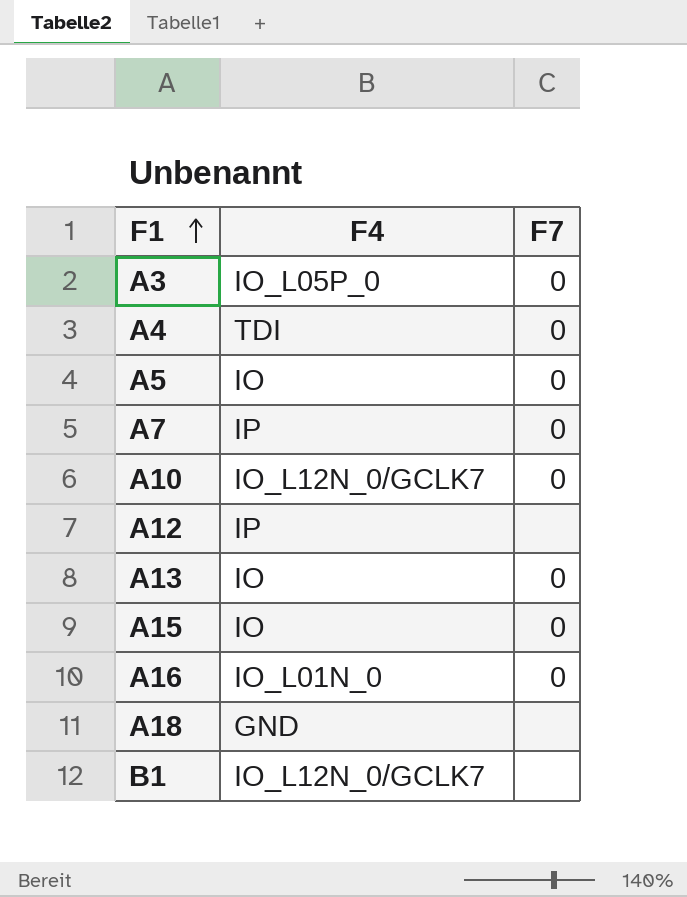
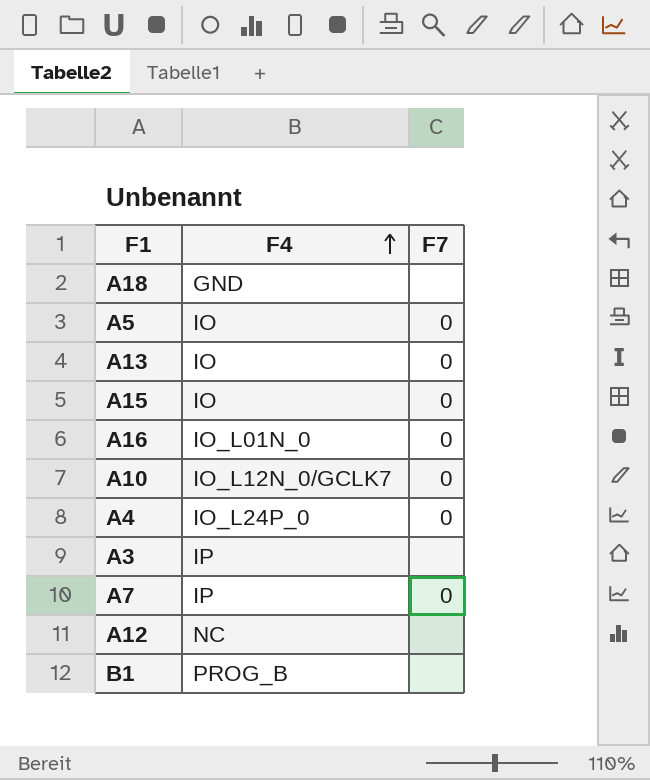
row order: F1 ascending -> F4 ascending
A4 | F4: TDI -> IO_L24P_0
A3 | F4: IO_L05P_0 -> IP
A3 | F7: 0 -> none
A12 | F4: IP -> NC
B1 | F4: IO_L12N_0/GCLK7 -> PROG_B

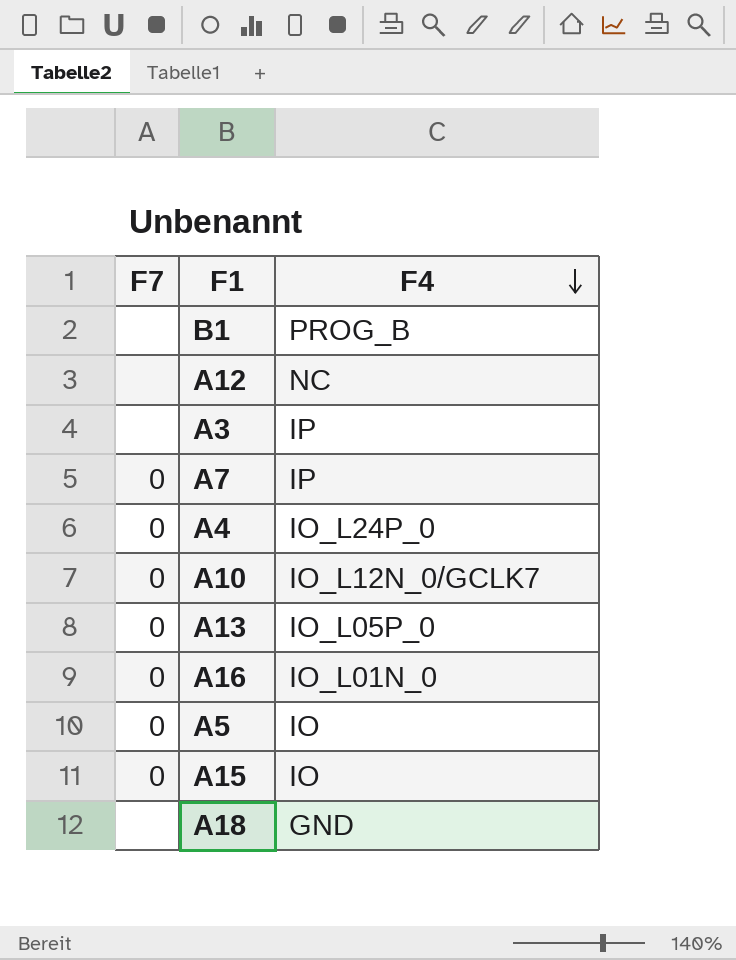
row order: F4 ascending -> F4 descending
column F7 | position: 3 -> 1
A13 | F4: IO -> IO_L05P_0

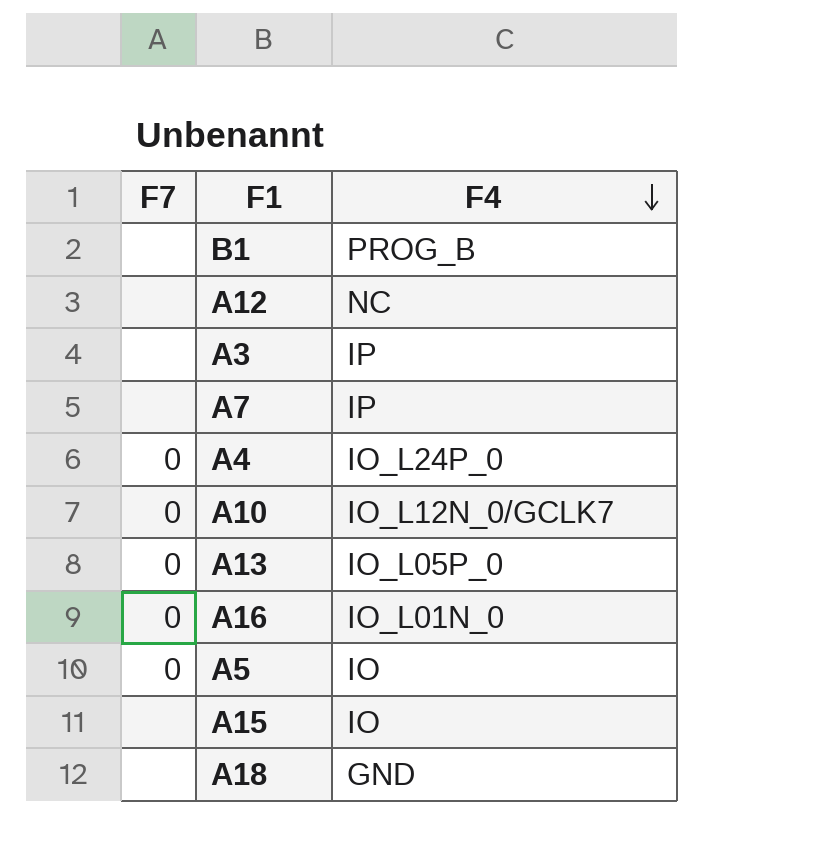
A7 | F7: 0 -> none
A15 | F7: 0 -> none

